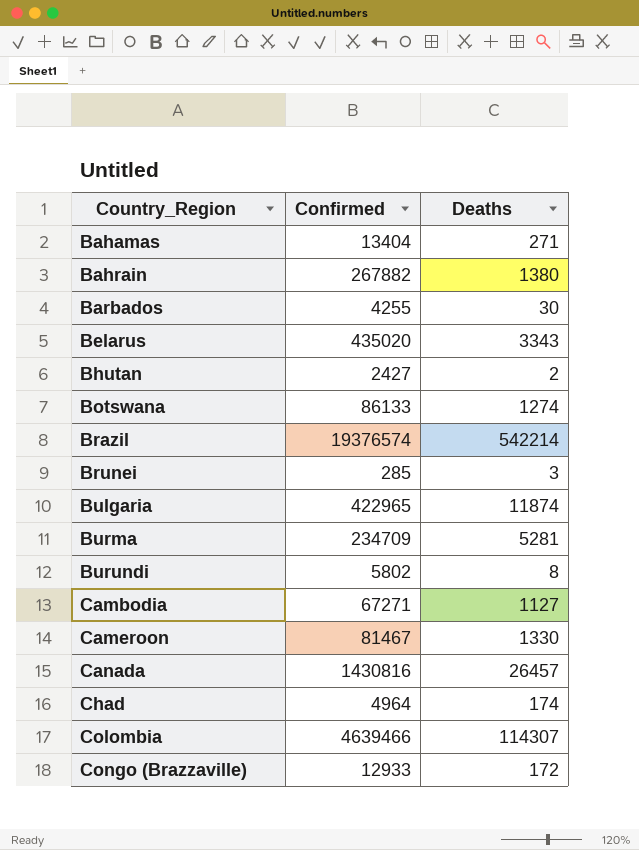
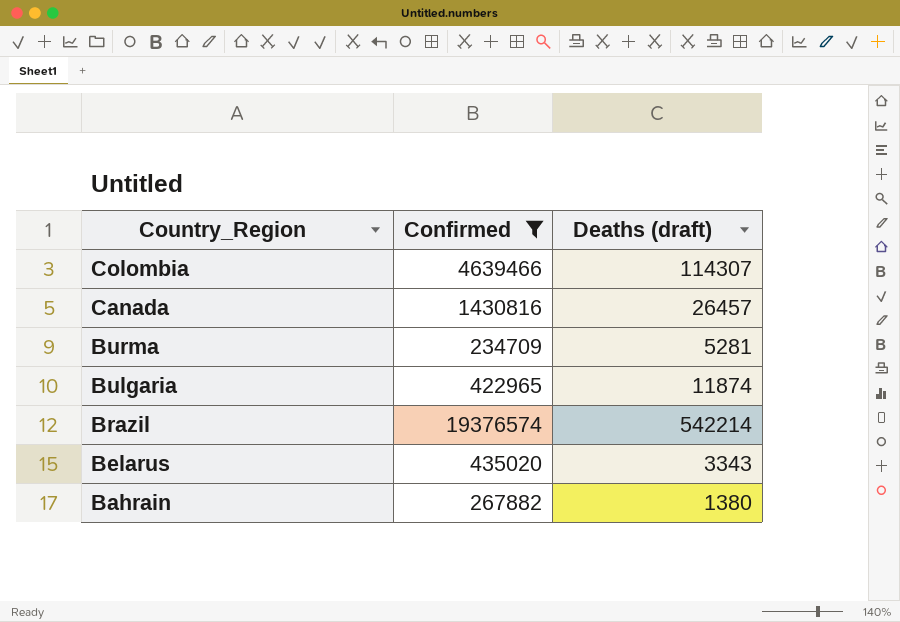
filter: none -> Confirmed >= 234709
row order: Country_Region ascending -> Country_Region descending
column name: Deaths -> Deaths (draft)

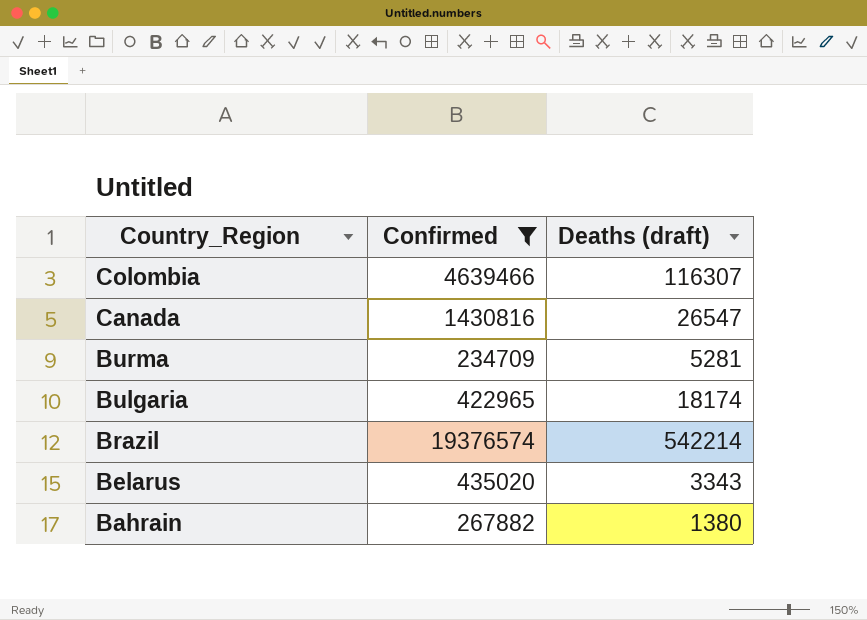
Colombia | Deaths (draft): 114307 -> 116307
Canada | Deaths (draft): 26457 -> 26547
Bulgaria | Deaths (draft): 11874 -> 18174

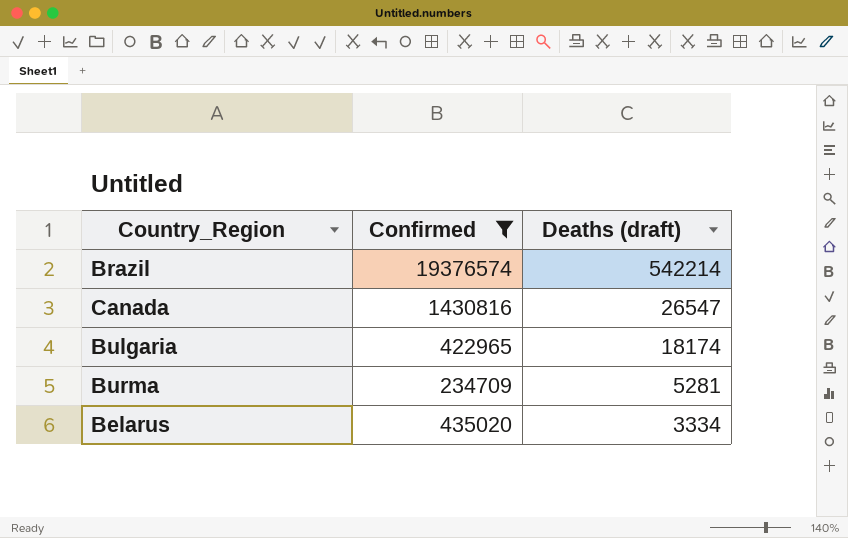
row order: Country_Region descending -> Deaths (draft) descending
row Colombia: 4639466 | 116307 -> none
row Bahrain: 267882 | 1380 -> none
Belarus | Deaths (draft): 3343 -> 3334

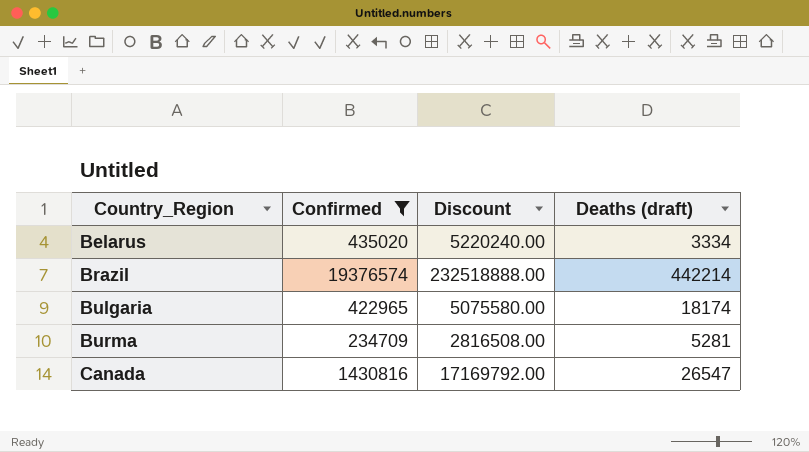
row order: Deaths (draft) descending -> Country_Region ascending
column Discount | formula: none -> [Confirmed] * 12
Brazil | Deaths (draft): 542214 -> 442214

